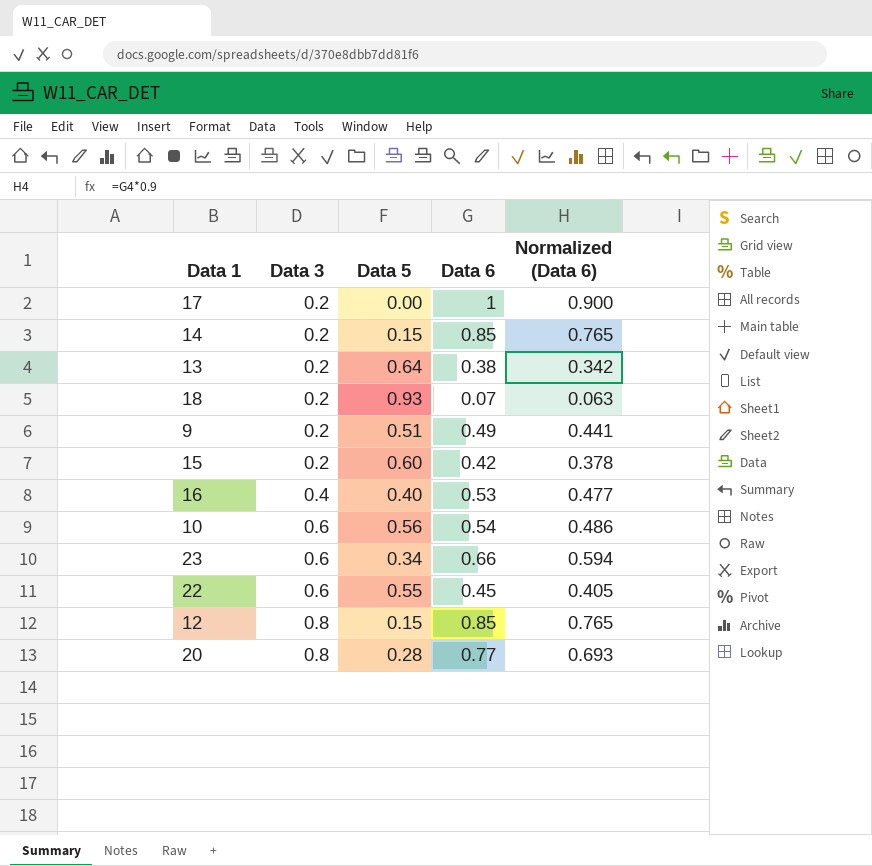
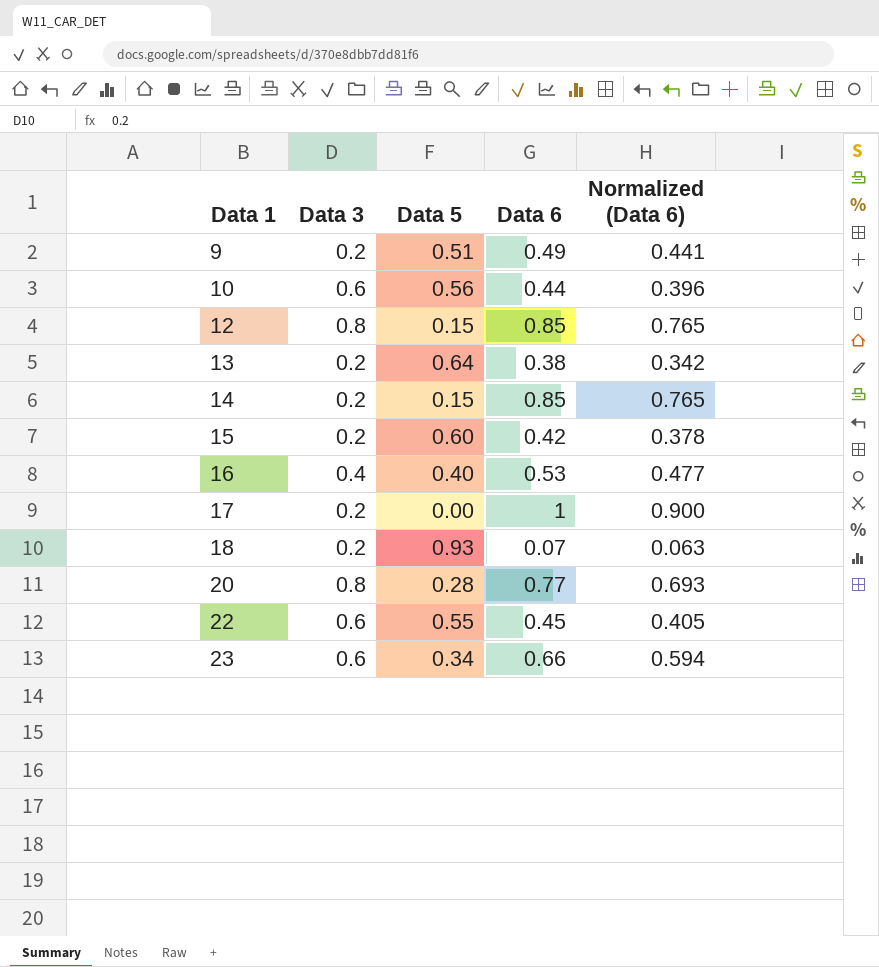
row order: Data 3 ascending -> Data 1 ascending
10 | Data 6: 0.54 -> 0.44
10 | Normalized (Data 6): 0.486 -> 0.396

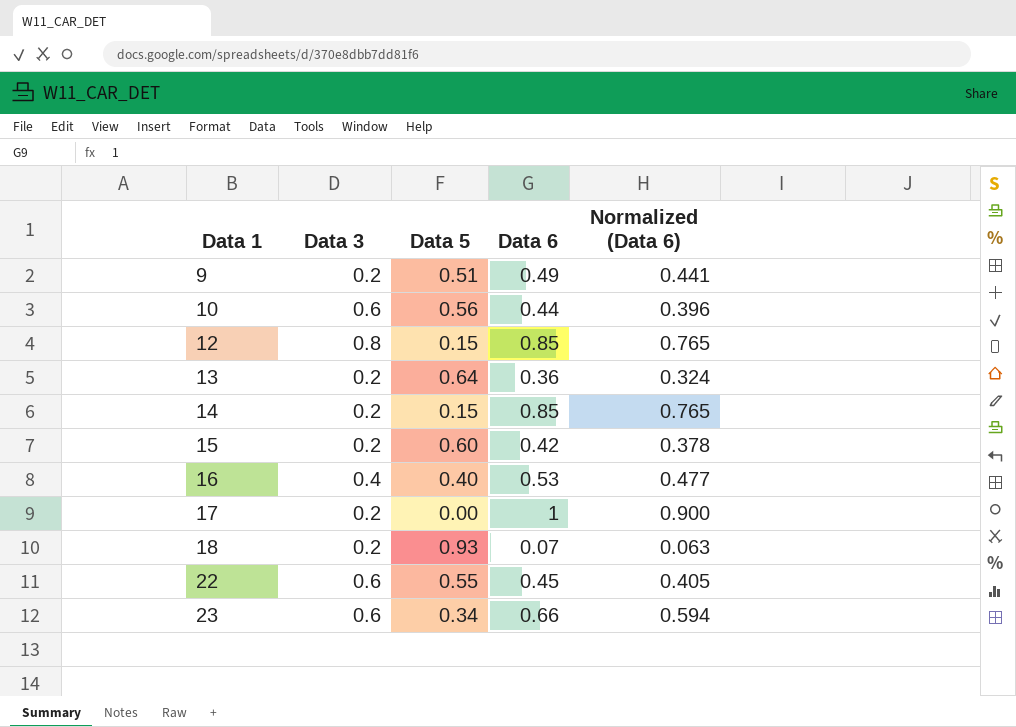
row 20: 0.8 | 0.28 | 0.77 | 0.693 -> none
13 | Data 6: 0.38 -> 0.36
13 | Normalized (Data 6): 0.342 -> 0.324

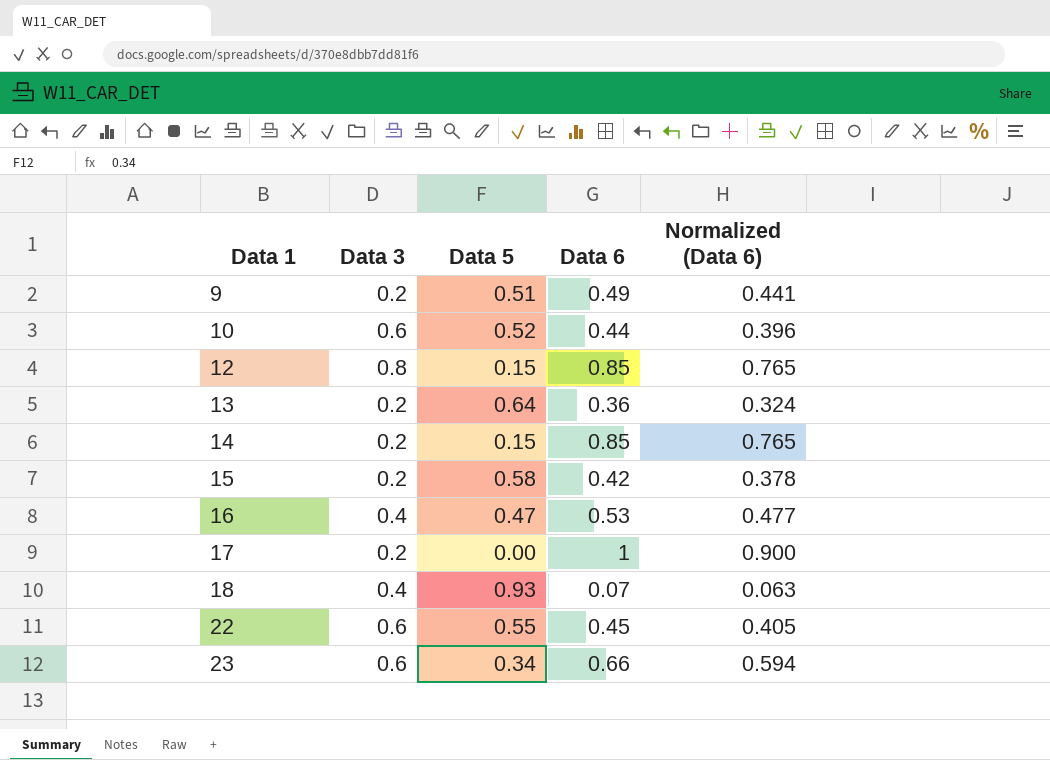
10 | Data 5: 0.56 -> 0.52
15 | Data 5: 0.60 -> 0.58
16 | Data 5: 0.40 -> 0.47
18 | Data 3: 0.2 -> 0.4

